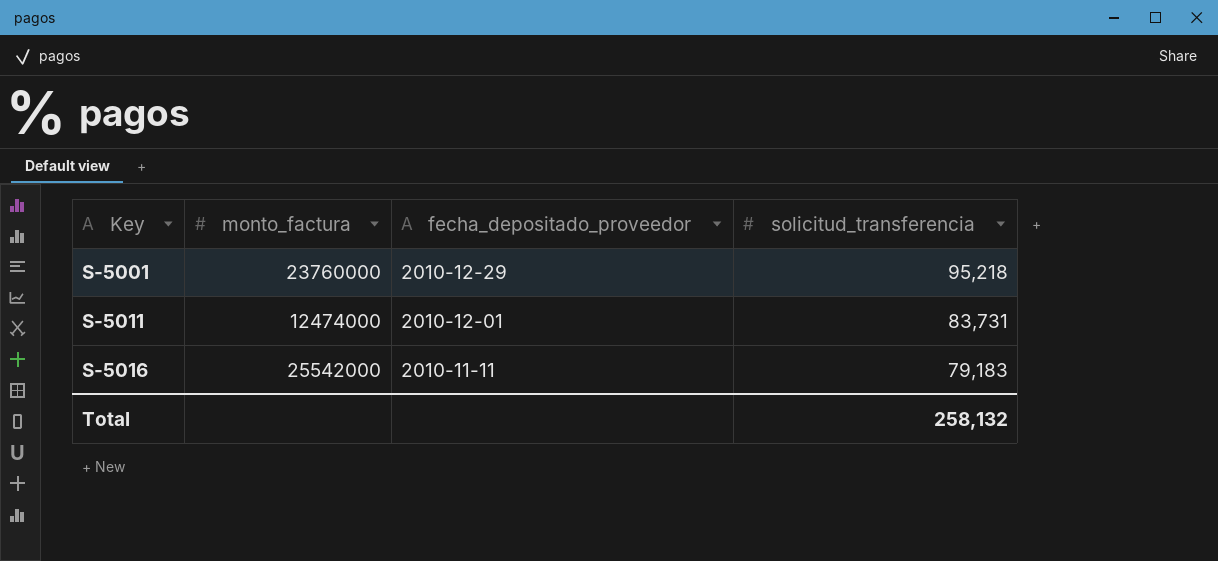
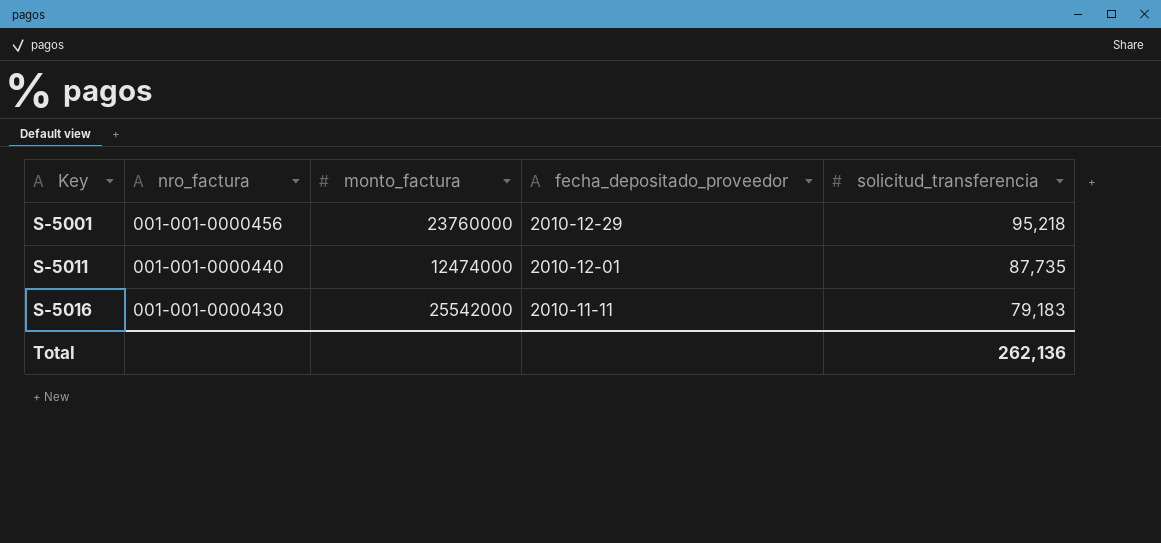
column nro_factura | position: none -> 2
S-5011 | solicitud_transferencia: 83,731 -> 87,735
Total | solicitud_transferencia: 258,132 -> 262,136

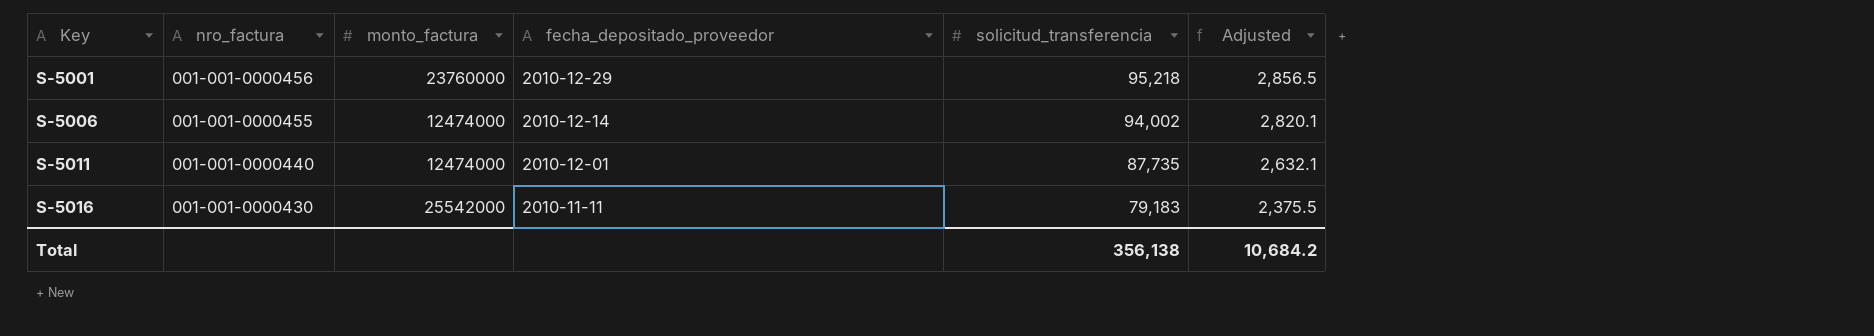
column Adjusted | formula: none -> [solicitud_transferencia] * 0.03
row S-5006: none -> 001-001-0000455 | 12474000 | 2010-12-14 | 94,002 | 2,820.1
Total | solicitud_transferencia: 262,136 -> 356,138

